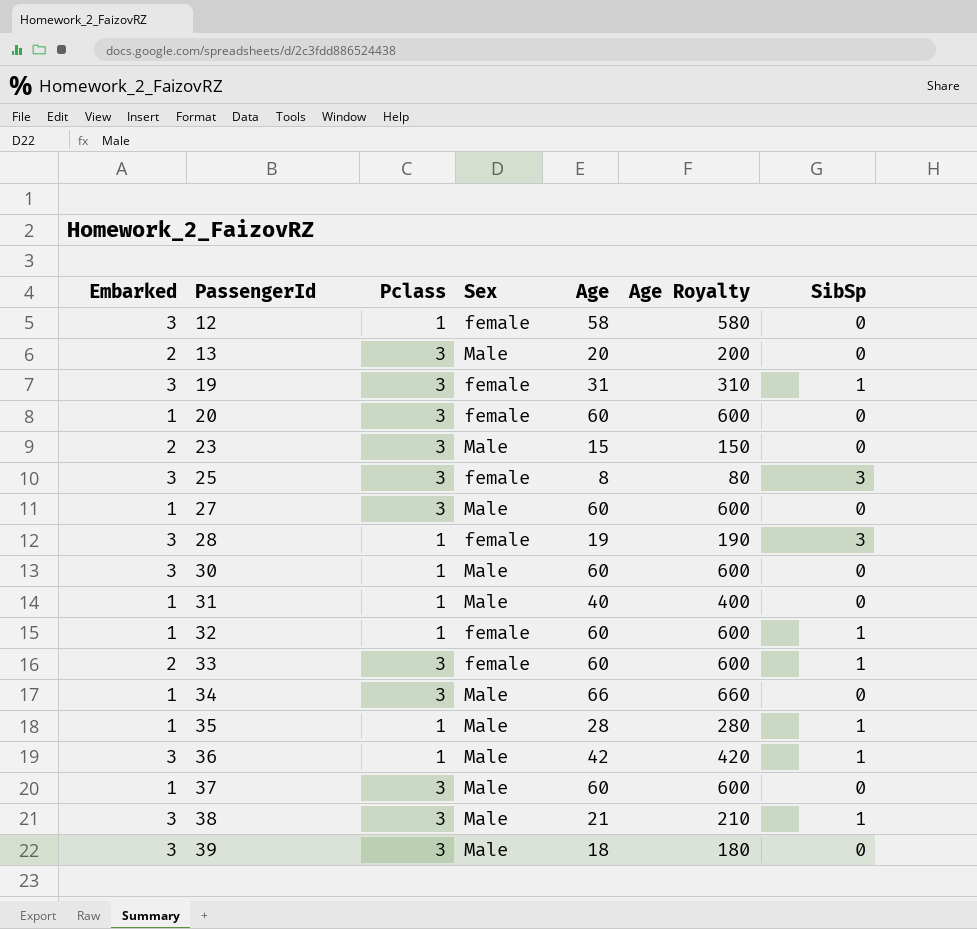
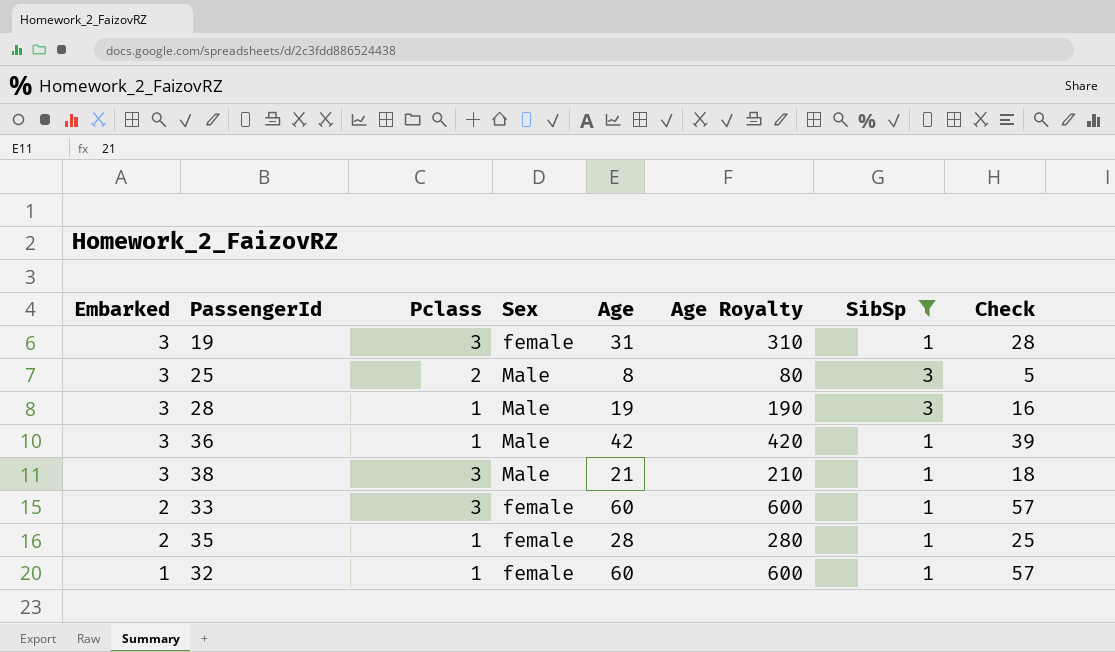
filter: none -> SibSp != 0
row order: PassengerId ascending -> Embarked descending
column Check | formula: none -> [Age] - 3
25 | Pclass: 3 -> 2
25 | Sex: female -> Male
28 | Sex: female -> Male
35 | Embarked: 1 -> 2
35 | Sex: Male -> female

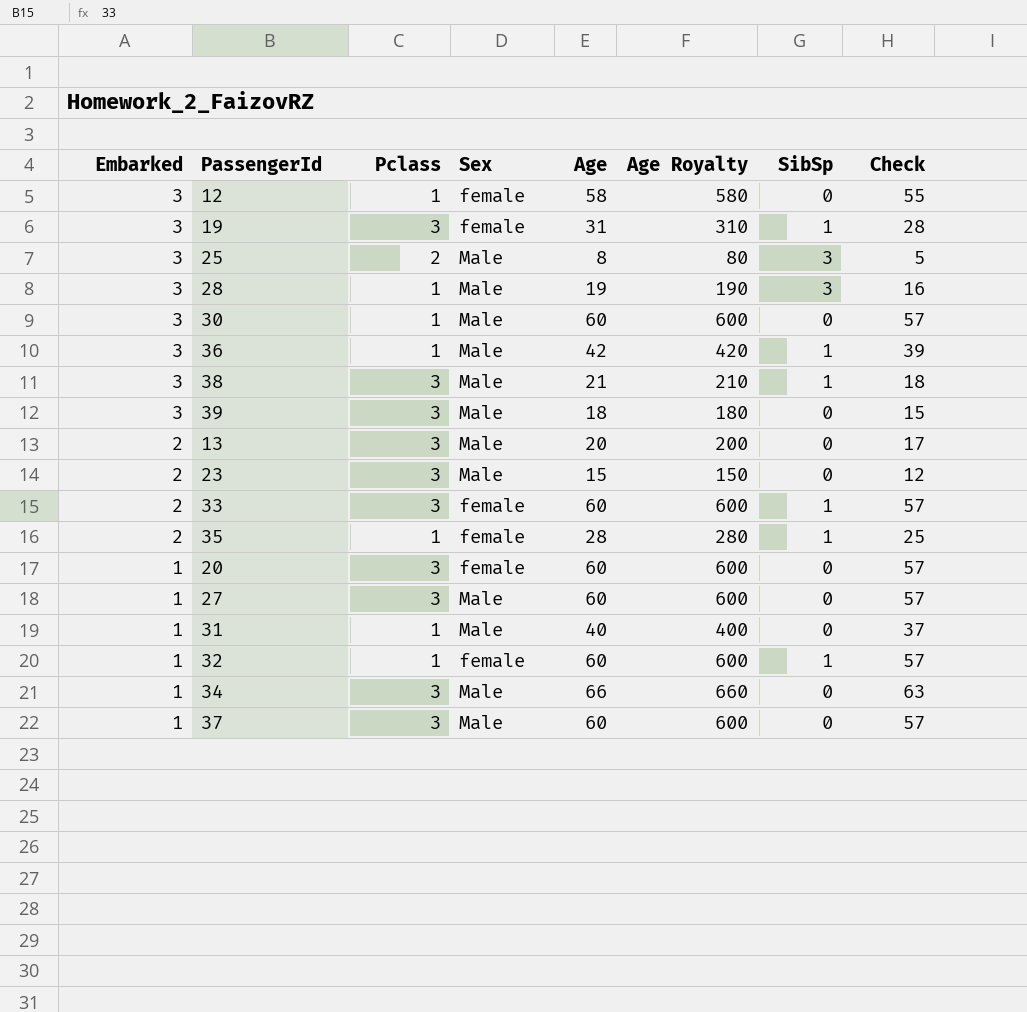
filter: SibSp != 0 -> none

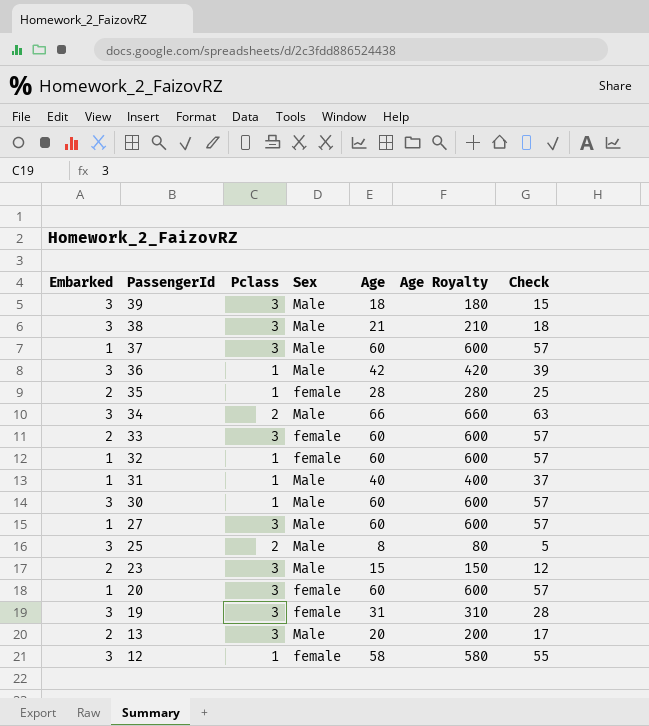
row order: Embarked descending -> PassengerId descending
column SibSp | position: 7 -> none
row 28: 3 | 1 | Male | 19 | 190 | 3 | 16 -> none
34 | Embarked: 1 -> 3
34 | Pclass: 3 -> 2

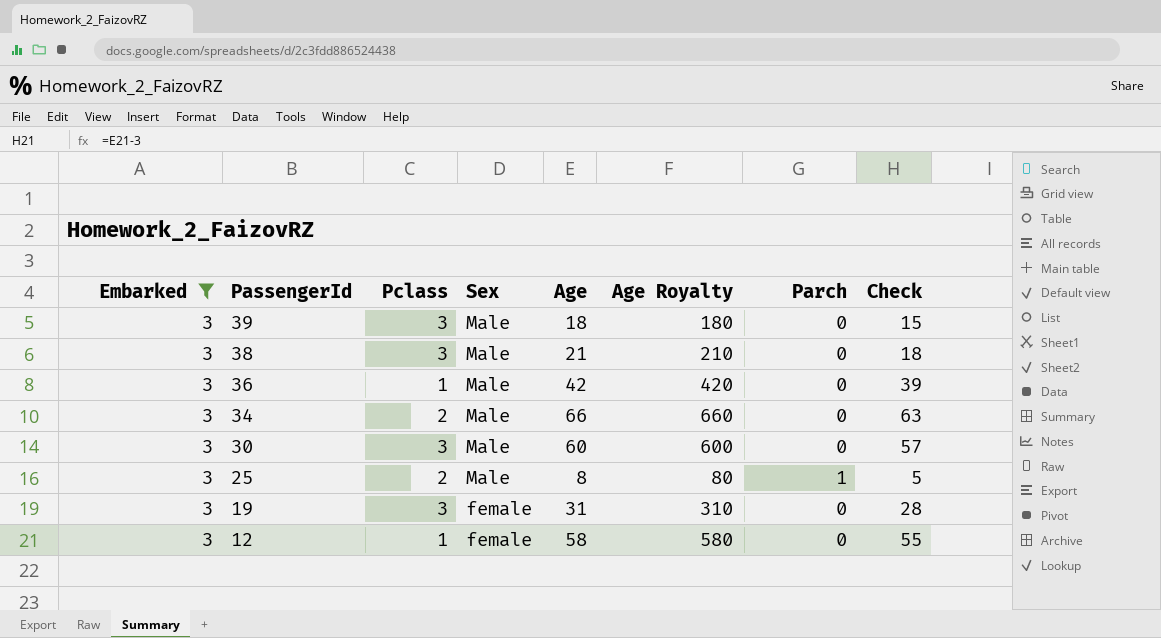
filter: none -> Embarked = 3
column Parch | position: none -> 7
30 | Pclass: 1 -> 3

